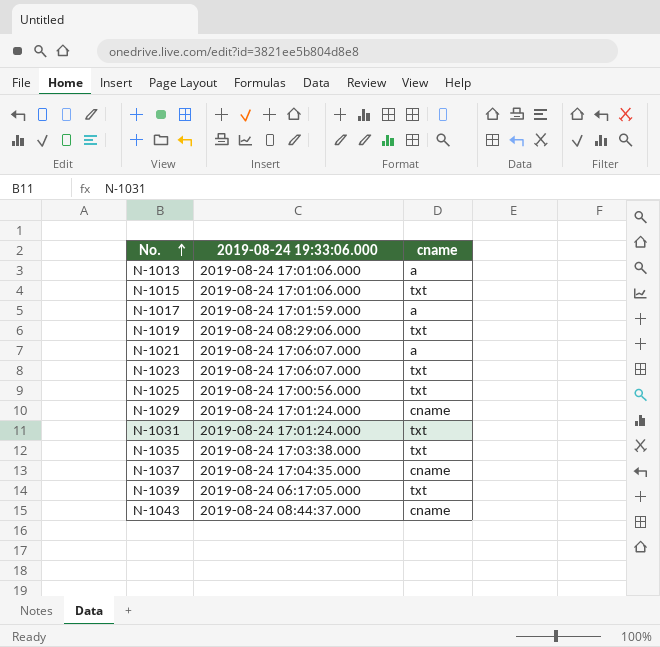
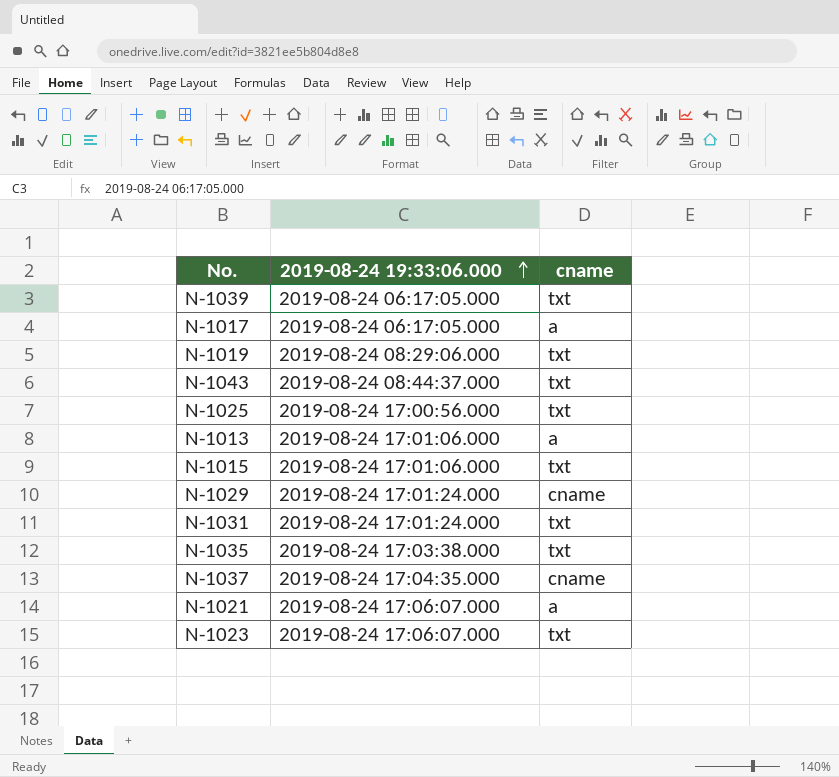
row order: No. ascending -> 2019-08-24 19:33:06.000 ascending
N-1017 | 2019-08-24 19:33:06.000: 2019-08-24 17:01:59.000 -> 2019-08-24 06:17:05.000
N-1043 | cname: cname -> txt

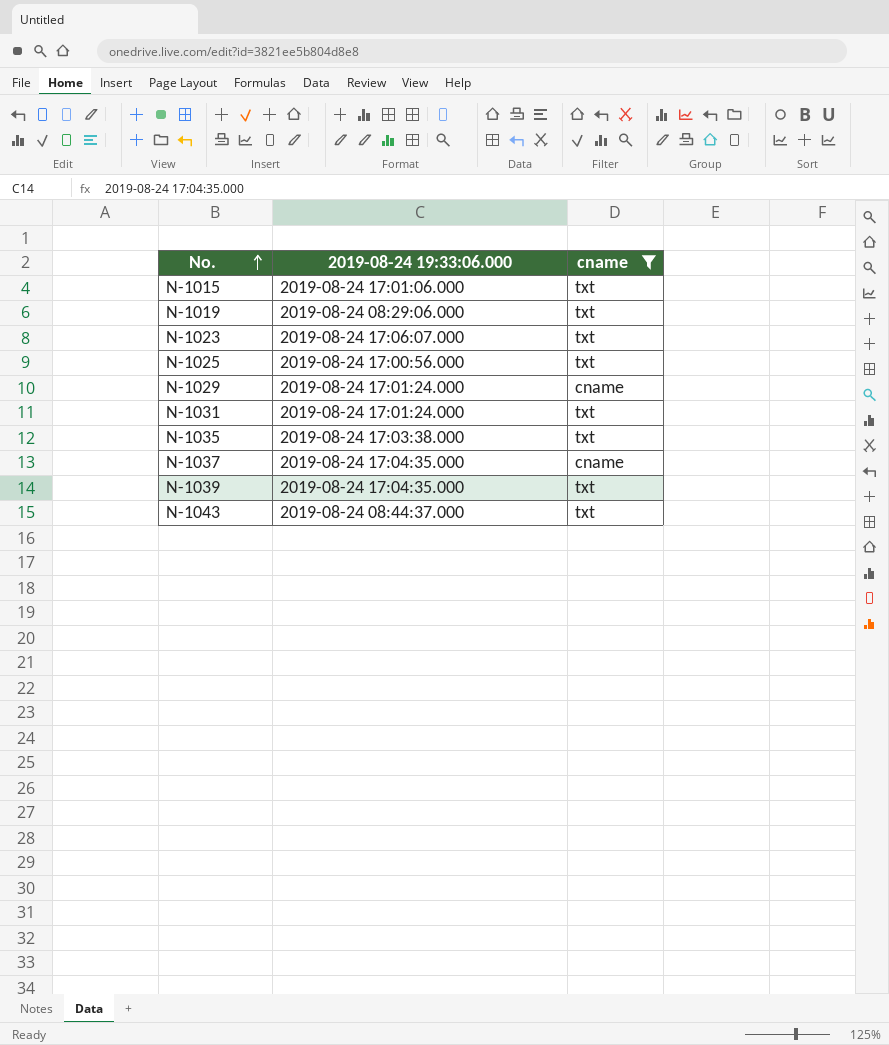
filter: none -> cname != a
row order: 2019-08-24 19:33:06.000 ascending -> No. ascending
N-1039 | 2019-08-24 19:33:06.000: 2019-08-24 06:17:05.000 -> 2019-08-24 17:04:35.000

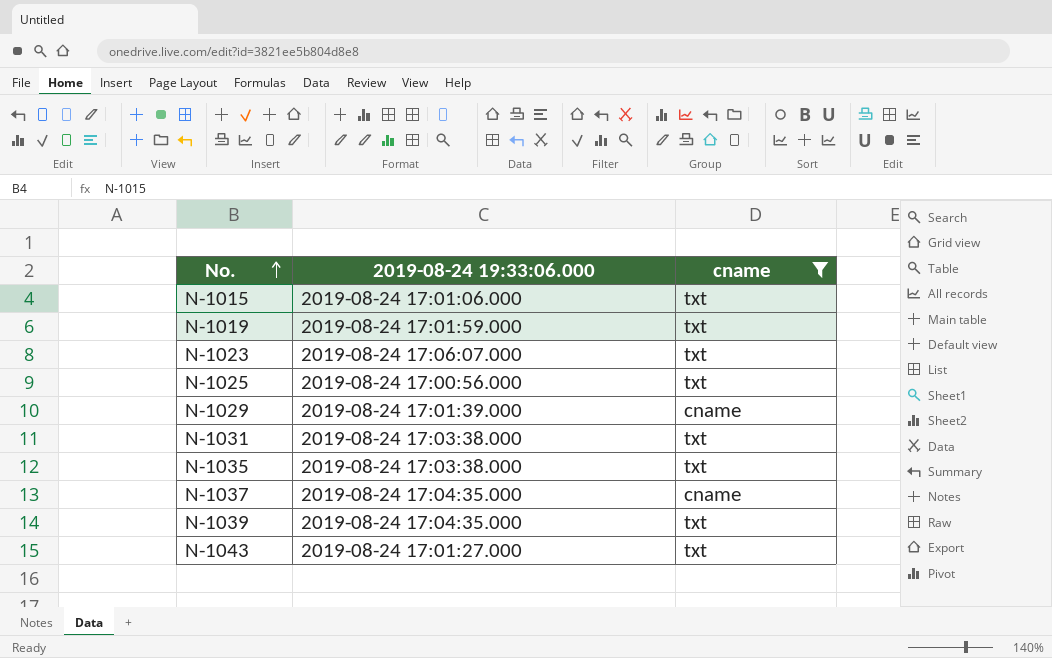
N-1019 | 2019-08-24 19:33:06.000: 2019-08-24 08:29:06.000 -> 2019-08-24 17:01:59.000
N-1029 | 2019-08-24 19:33:06.000: 2019-08-24 17:01:24.000 -> 2019-08-24 17:01:39.000
N-1031 | 2019-08-24 19:33:06.000: 2019-08-24 17:01:24.000 -> 2019-08-24 17:03:38.000
N-1043 | 2019-08-24 19:33:06.000: 2019-08-24 08:44:37.000 -> 2019-08-24 17:01:27.000

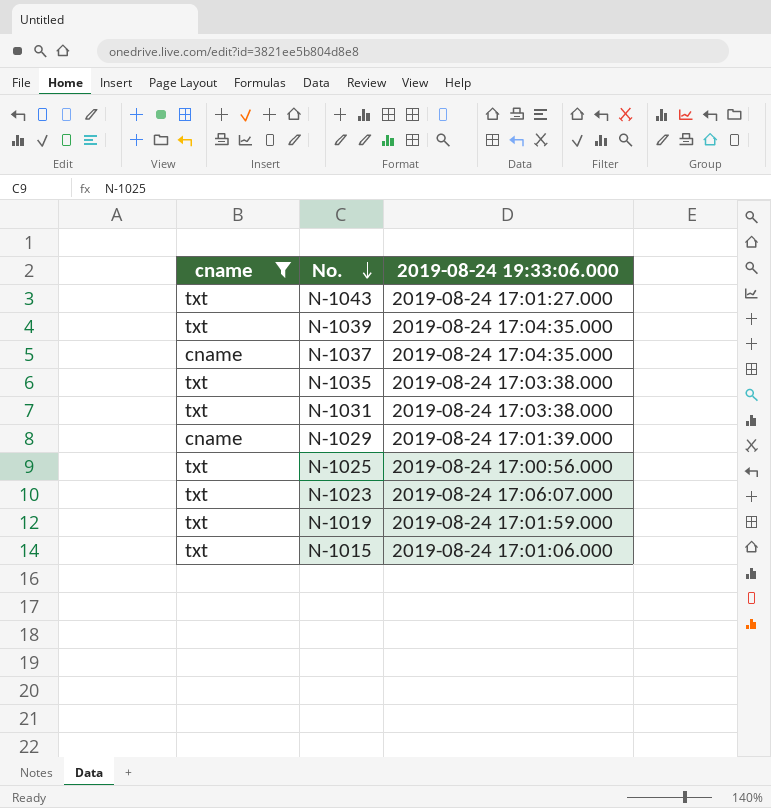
row order: No. ascending -> No. descending
column cname | position: 3 -> 1

